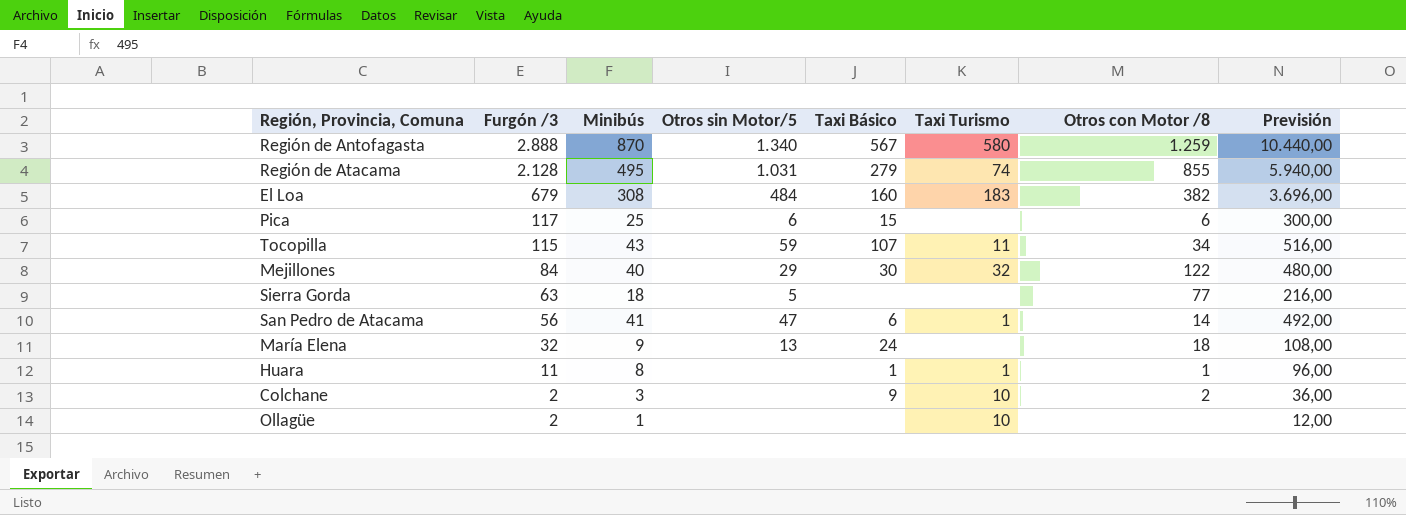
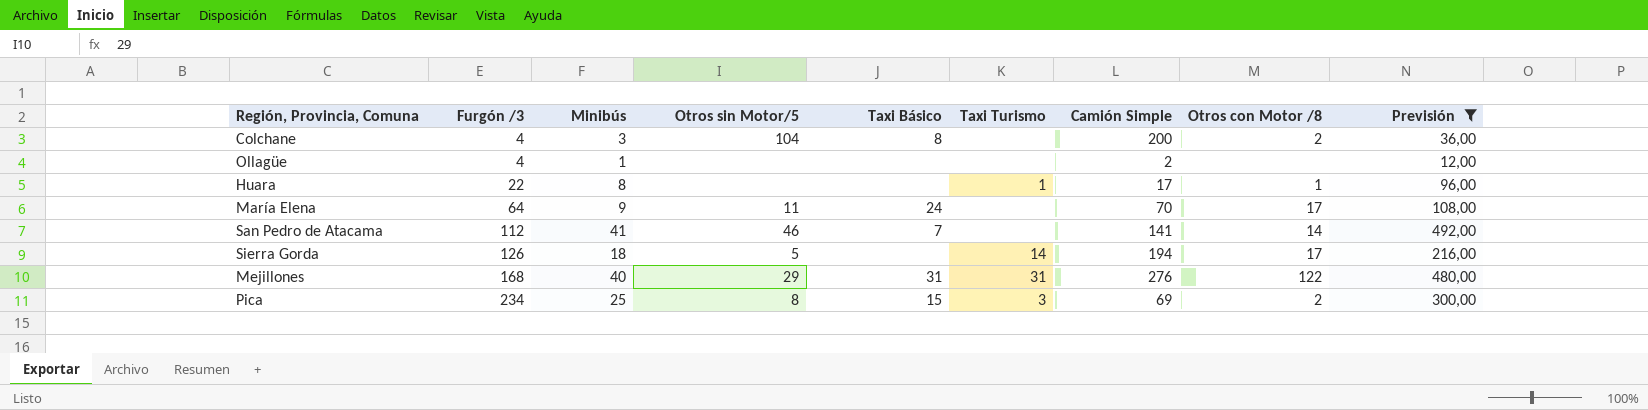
filter: none -> Previsión <= 492,00
row order: Furgón /3 descending -> Furgón /3 ascending
column Camión Simple | position: none -> 7
Colchane | Furgón /3: 2 -> 4
Colchane | Otros sin Motor/5: none -> 104
Colchane | Taxi Básico: 9 -> 8
Colchane | Taxi Turismo: 10 -> none
Ollagüe | Furgón /3: 2 -> 4
Ollagüe | Taxi Turismo: 10 -> none
Huara | Furgón /3: 11 -> 22
Huara | Taxi Básico: 1 -> none
María Elena | Furgón /3: 32 -> 64
María Elena | Otros sin Motor/5: 13 -> 11
María Elena | Otros con Motor /8: 18 -> 17
San Pedro de Atacama | Furgón /3: 56 -> 112
San Pedro de Atacama | Otros sin Motor/5: 47 -> 46
San Pedro de Atacama | Taxi Básico: 6 -> 7
San Pedro de Atacama | Taxi Turismo: 1 -> none
Sierra Gorda | Furgón /3: 63 -> 126
Sierra Gorda | Taxi Turismo: none -> 14
Sierra Gorda | Otros con Motor /8: 77 -> 17
Mejillones | Furgón /3: 84 -> 168
Mejillones | Taxi Básico: 30 -> 31
Mejillones | Taxi Turismo: 32 -> 31
Pica | Furgón /3: 117 -> 234
Pica | Otros sin Motor/5: 6 -> 8
Pica | Taxi Turismo: none -> 3
Pica | Otros con Motor /8: 6 -> 2

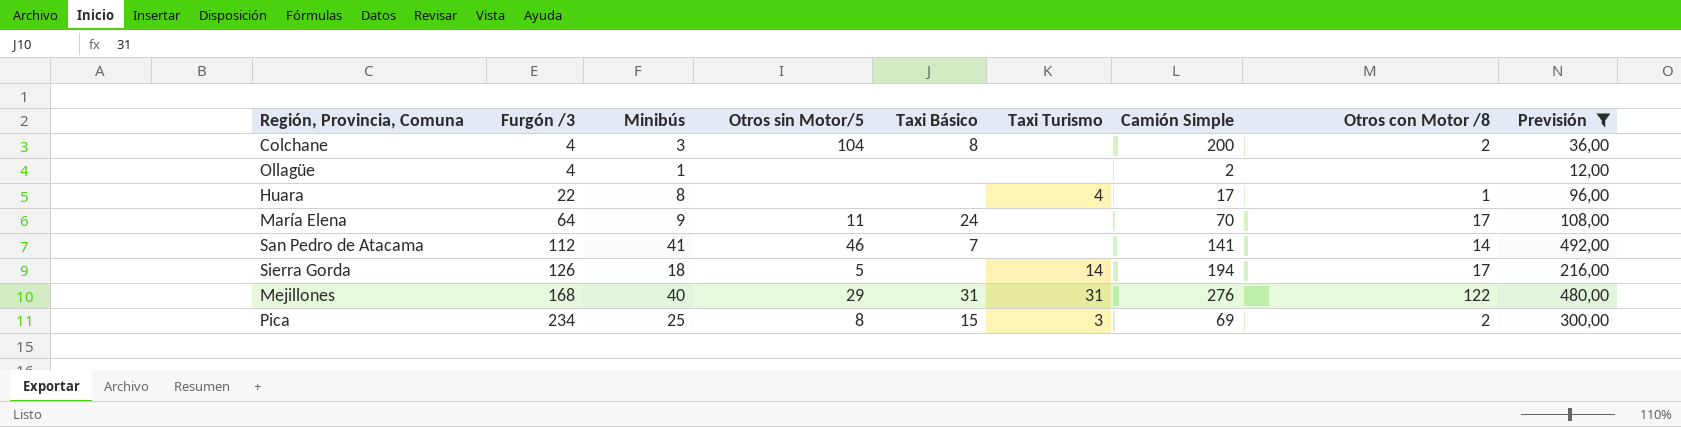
Huara | Taxi Turismo: 1 -> 4

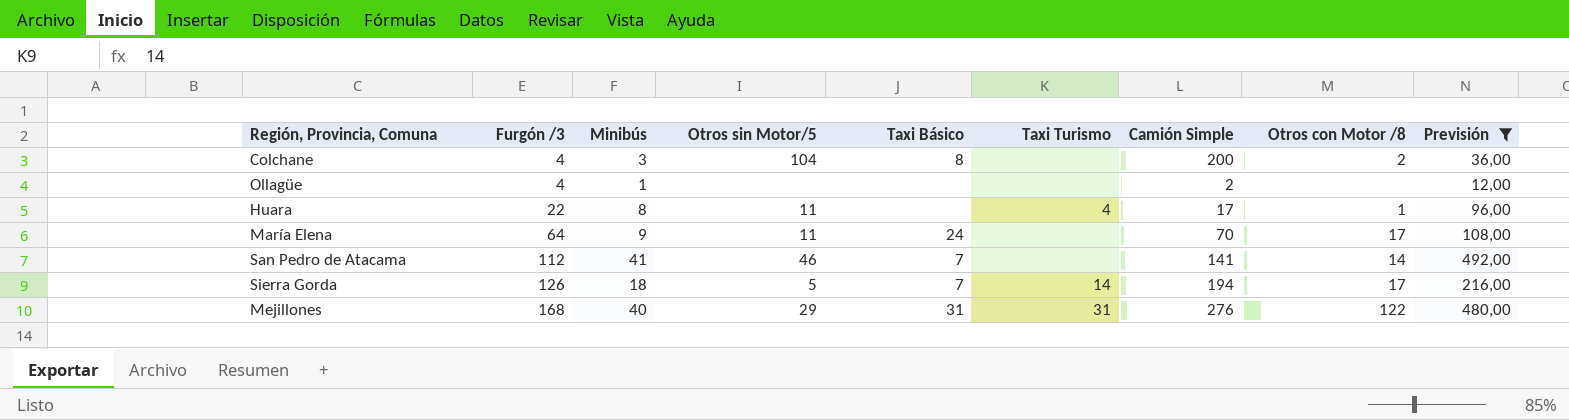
row Pica: 234 | 25 | 8 | 15 | 3 | 69 | 2 | 300,00 -> none
Huara | Otros sin Motor/5: none -> 11
Sierra Gorda | Taxi Básico: none -> 7

